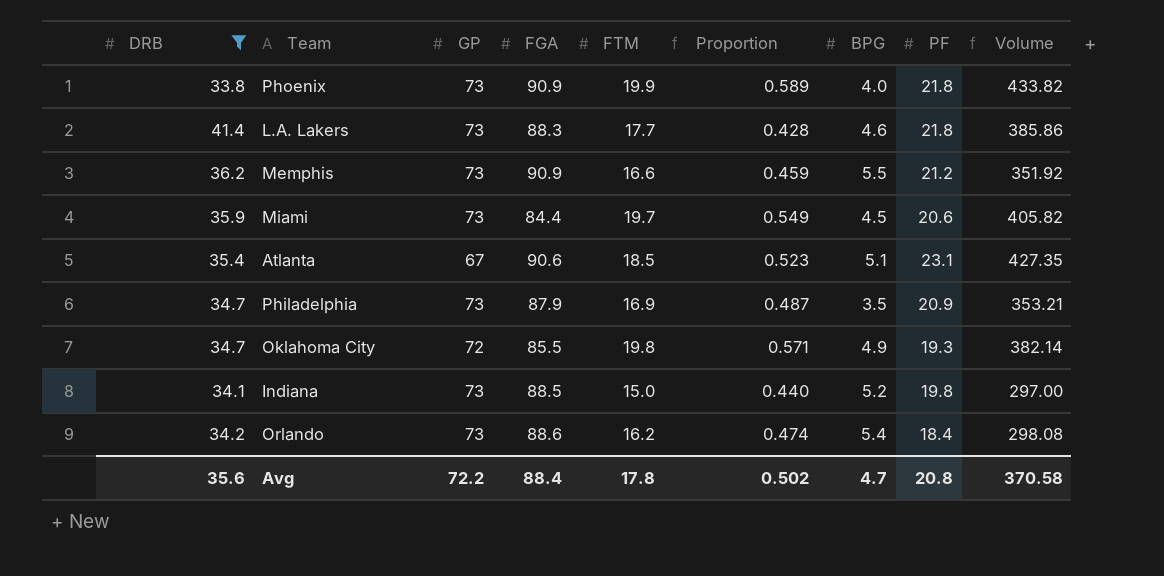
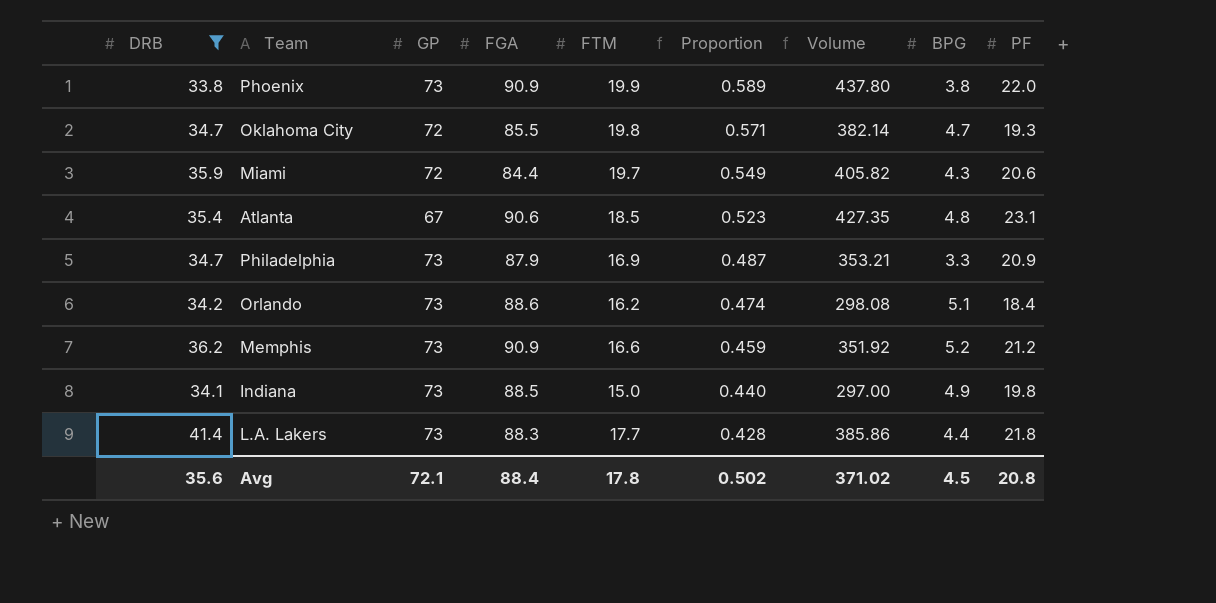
row order: none -> Proportion descending
column Volume | position: 9 -> 7
Phoenix | Volume: 433.82 -> 437.80
Phoenix | BPG: 4.0 -> 3.8
Phoenix | PF: 21.8 -> 22.0
Oklahoma City | BPG: 4.9 -> 4.7
Miami | GP: 73 -> 72
Miami | BPG: 4.5 -> 4.3
Atlanta | BPG: 5.1 -> 4.8
Philadelphia | BPG: 3.5 -> 3.3
Orlando | BPG: 5.4 -> 5.1
Memphis | BPG: 5.5 -> 5.2
Indiana | BPG: 5.2 -> 4.9
L.A. Lakers | BPG: 4.6 -> 4.4
Avg | GP: 72.2 -> 72.1
Avg | Volume: 370.58 -> 371.02
Avg | BPG: 4.7 -> 4.5

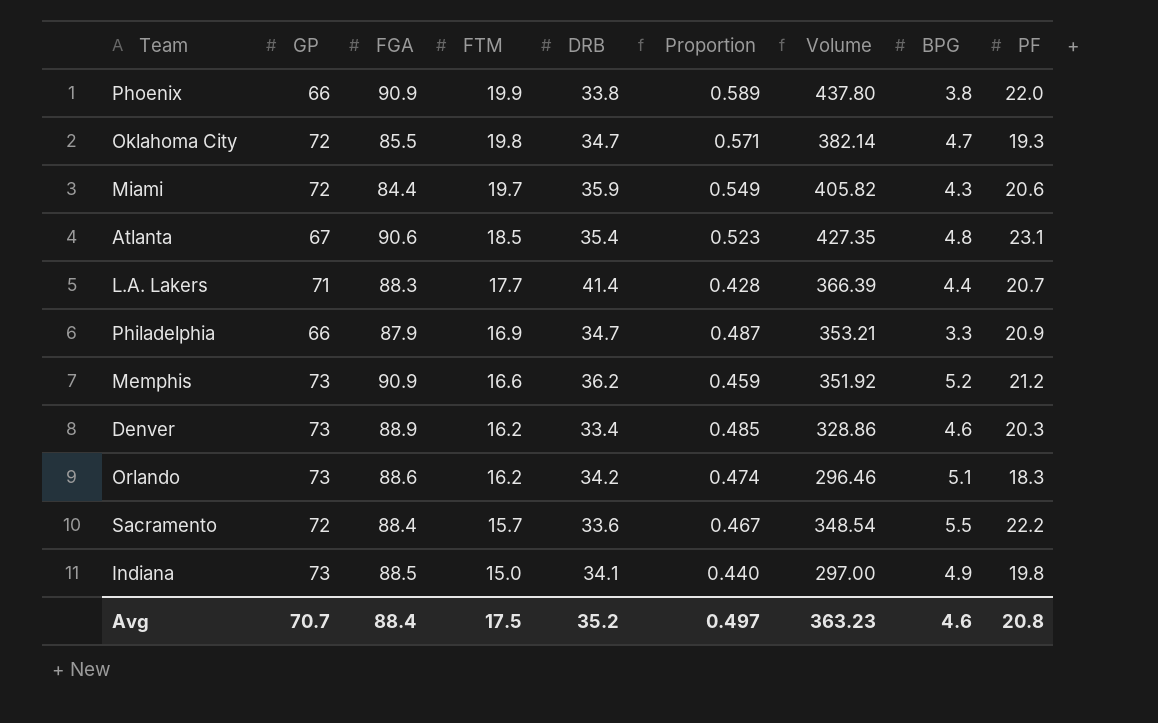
filter: DRB >= 33.8 -> none
row order: Proportion descending -> FTM descending
column DRB | position: 1 -> 5
Phoenix | GP: 73 -> 66
L.A. Lakers | GP: 73 -> 71
L.A. Lakers | Volume: 385.86 -> 366.39
L.A. Lakers | PF: 21.8 -> 20.7
Philadelphia | GP: 73 -> 66
Orlando | Volume: 298.08 -> 296.46
Orlando | PF: 18.4 -> 18.3
Avg | GP: 72.1 -> 70.7
Avg | FTM: 17.8 -> 17.5
Avg | DRB: 35.6 -> 35.2
Avg | Proportion: 0.502 -> 0.497
Avg | Volume: 371.02 -> 363.23
Avg | BPG: 4.5 -> 4.6

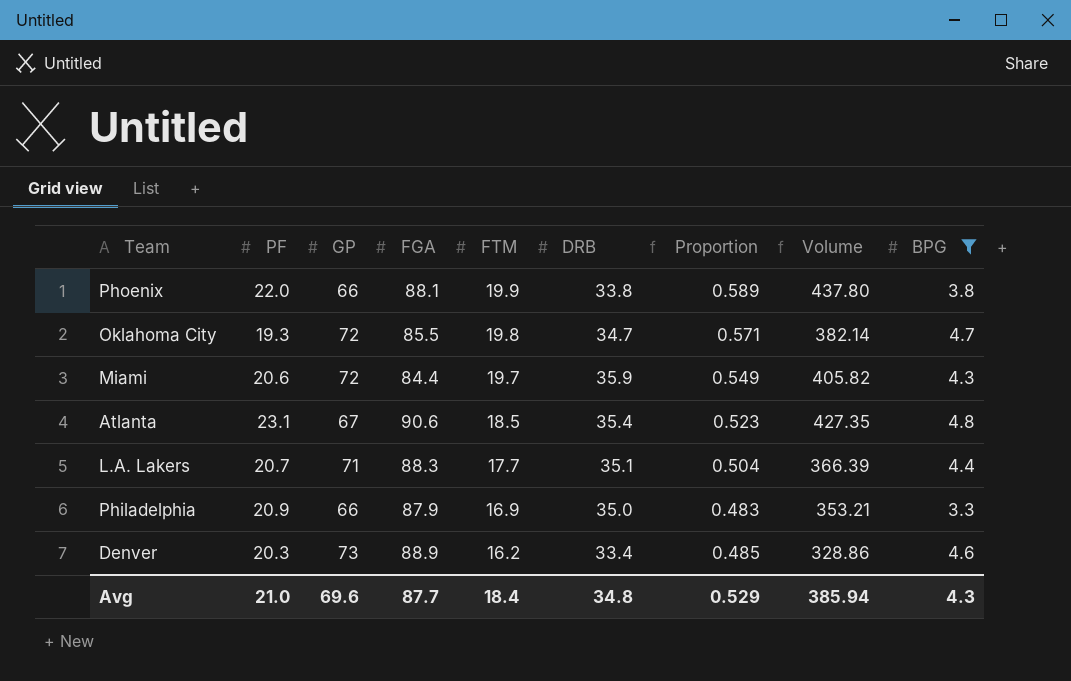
filter: none -> BPG <= 4.8
column PF | position: 9 -> 2
Phoenix | FGA: 90.9 -> 88.1
L.A. Lakers | DRB: 41.4 -> 35.1
L.A. Lakers | Proportion: 0.428 -> 0.504
Philadelphia | DRB: 34.7 -> 35.0
Philadelphia | Proportion: 0.487 -> 0.483
Avg | PF: 20.8 -> 21.0
Avg | GP: 70.7 -> 69.6
Avg | FGA: 88.4 -> 87.7
Avg | FTM: 17.5 -> 18.4
Avg | DRB: 35.2 -> 34.8
Avg | Proportion: 0.497 -> 0.529
Avg | Volume: 363.23 -> 385.94
Avg | BPG: 4.6 -> 4.3

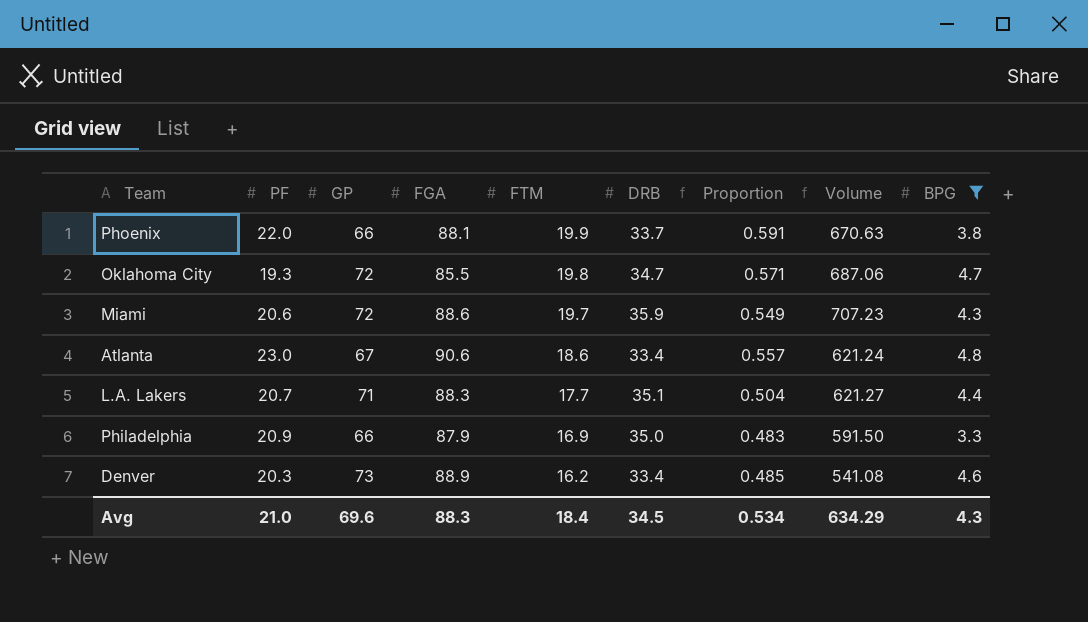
column Volume | formula: [PF] * [FTM] -> [FTM] * [DRB]
Phoenix | DRB: 33.8 -> 33.7
Phoenix | Proportion: 0.589 -> 0.591
Miami | FGA: 84.4 -> 88.6
Atlanta | PF: 23.1 -> 23.0
Atlanta | FTM: 18.5 -> 18.6
Atlanta | DRB: 35.4 -> 33.4
Atlanta | Proportion: 0.523 -> 0.557
Avg | FGA: 87.7 -> 88.3
Avg | DRB: 34.8 -> 34.5
Avg | Proportion: 0.529 -> 0.534
Avg | Volume: 385.94 -> 634.29

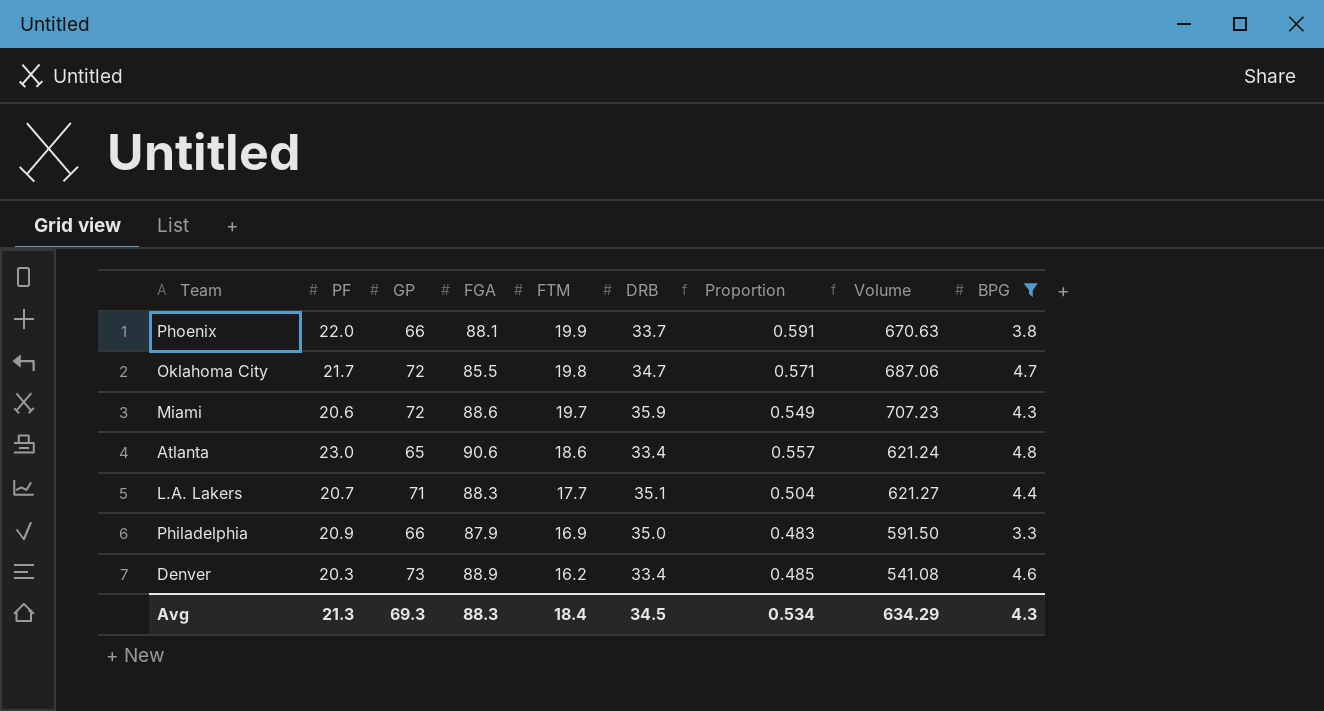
Oklahoma City | PF: 19.3 -> 21.7
Atlanta | GP: 67 -> 65
Avg | PF: 21.0 -> 21.3
Avg | GP: 69.6 -> 69.3

